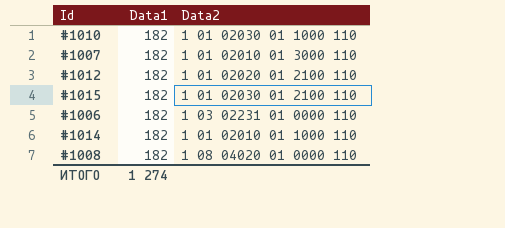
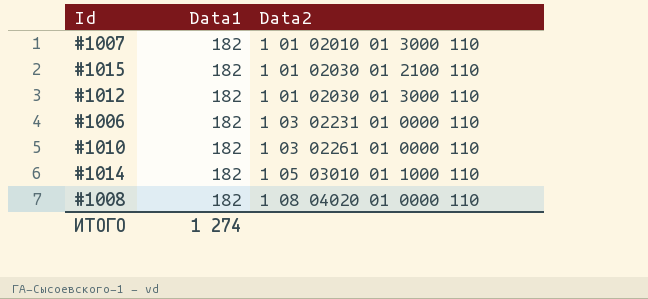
row order: none -> Data2 ascending
#1012 | Data2: 1 01 02020 01 2100 110 -> 1 01 02030 01 3000 110
#1010 | Data2: 1 01 02030 01 1000 110 -> 1 03 02261 01 0000 110
#1014 | Data2: 1 01 02010 01 1000 110 -> 1 05 03010 01 1000 110

